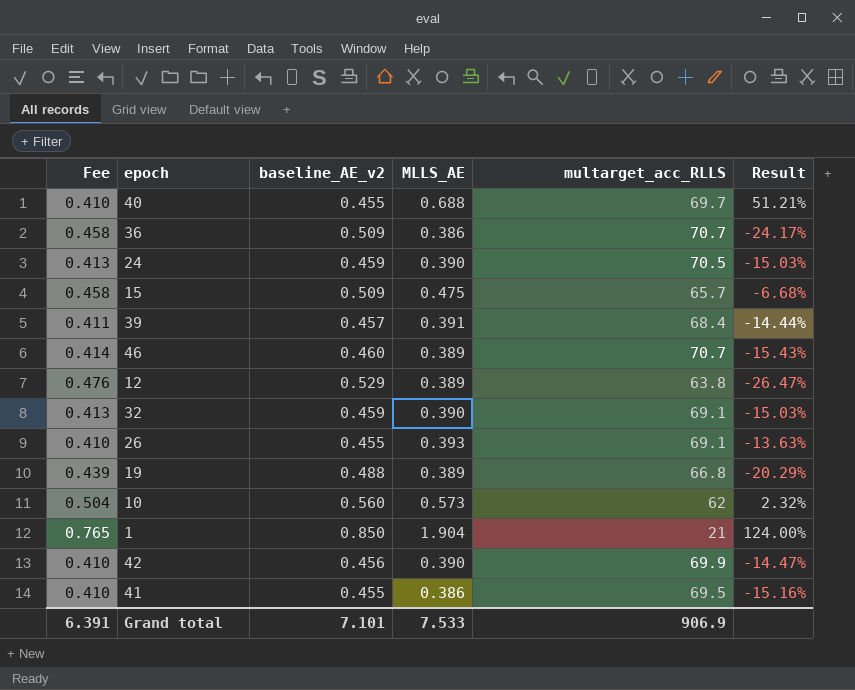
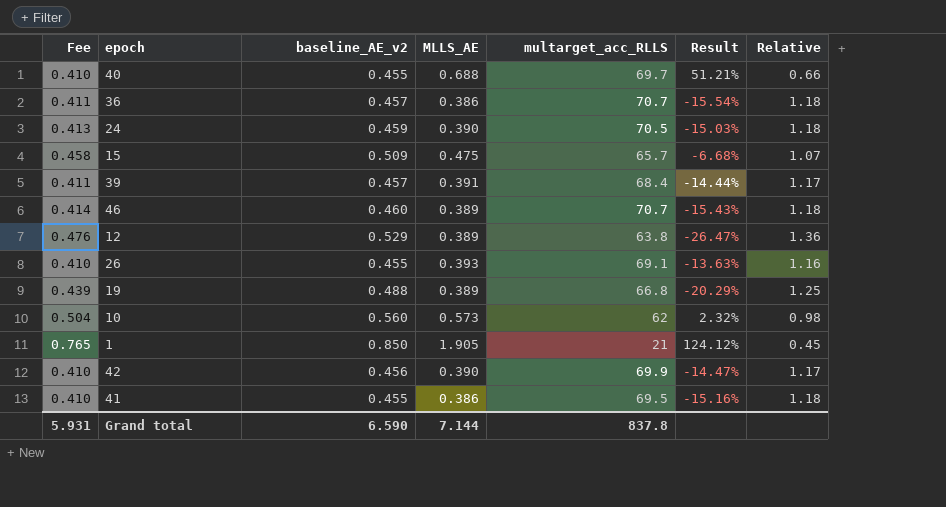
column Relative | formula: none -> [baseline_AE_v2] / [MLLS_AE]
row 32: 0.413 | 0.459 | 0.390 | 69.1 | -15.03% -> none
36 | Fee: 0.458 -> 0.411
36 | baseline_AE_v2: 0.509 -> 0.457
36 | Result: -24.17% -> -15.54%
1 | MLLS_AE: 1.904 -> 1.905
1 | Result: 124.00% -> 124.12%
Grand total | Fee: 6.391 -> 5.931
Grand total | baseline_AE_v2: 7.101 -> 6.590
Grand total | MLLS_AE: 7.533 -> 7.144
Grand total | multarget_acc_RLLS: 906.9 -> 837.8

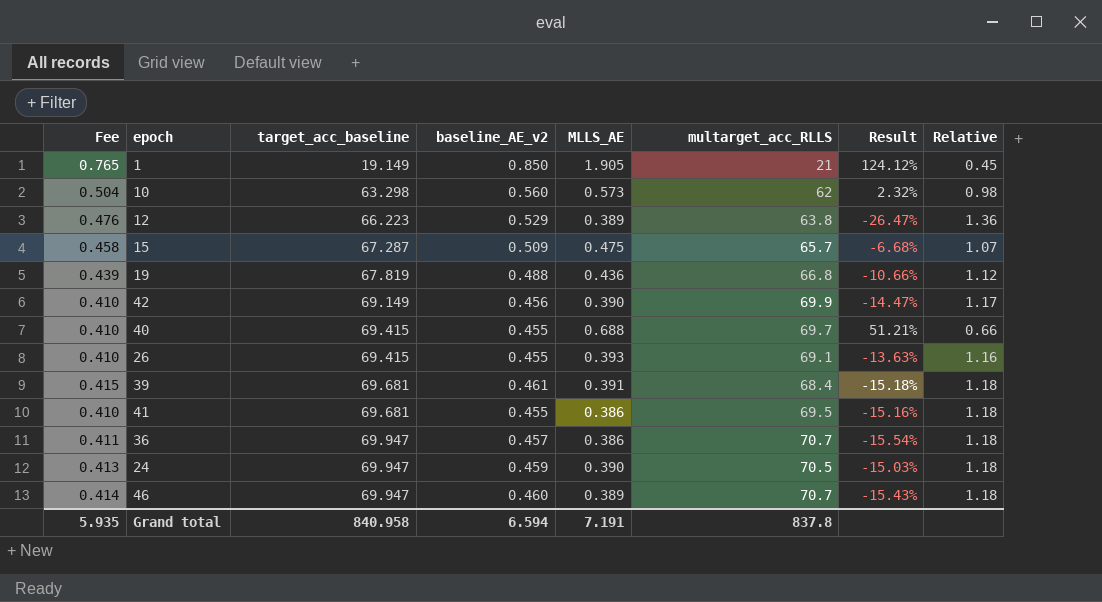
row order: none -> target_acc_baseline ascending
column target_acc_baseline | position: none -> 3
19 | MLLS_AE: 0.389 -> 0.436
19 | Result: -20.29% -> -10.66%
19 | Relative: 1.25 -> 1.12
39 | Fee: 0.411 -> 0.415
39 | baseline_AE_v2: 0.457 -> 0.461
39 | Result: -14.44% -> -15.18%
39 | Relative: 1.17 -> 1.18
Grand total | Fee: 5.931 -> 5.935
Grand total | baseline_AE_v2: 6.590 -> 6.594
Grand total | MLLS_AE: 7.144 -> 7.191

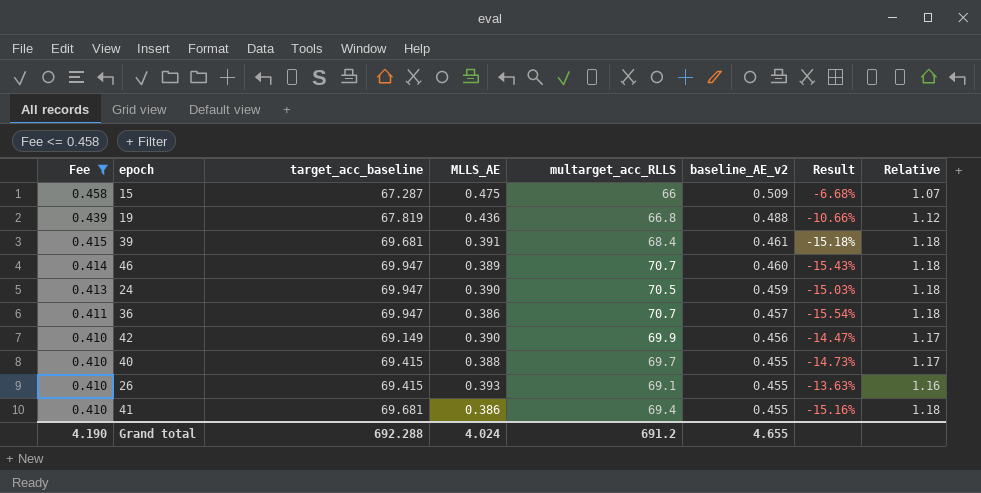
filter: none -> Fee <= 0.458
row order: target_acc_baseline ascending -> Fee descending
column baseline_AE_v2 | position: 4 -> 6
15 | multarget_acc_RLLS: 65.7 -> 66
40 | MLLS_AE: 0.688 -> 0.388
40 | Result: 51.21% -> -14.73%
40 | Relative: 0.66 -> 1.17
41 | multarget_acc_RLLS: 69.5 -> 69.4
Grand total | Fee: 5.935 -> 4.190
Grand total | target_acc_baseline: 840.958 -> 692.288
Grand total | MLLS_AE: 7.191 -> 4.024
Grand total | multarget_acc_RLLS: 837.8 -> 691.2
Grand total | baseline_AE_v2: 6.594 -> 4.655

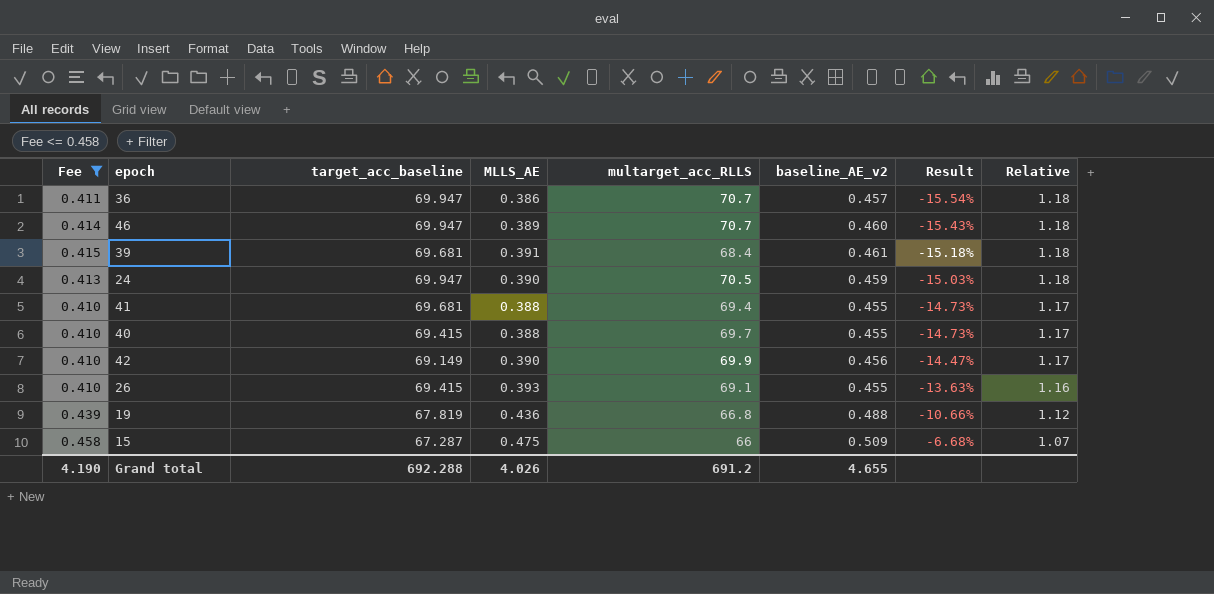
row order: Fee descending -> Result ascending
41 | MLLS_AE: 0.386 -> 0.388
41 | Result: -15.16% -> -14.73%
41 | Relative: 1.18 -> 1.17
Grand total | MLLS_AE: 4.024 -> 4.026

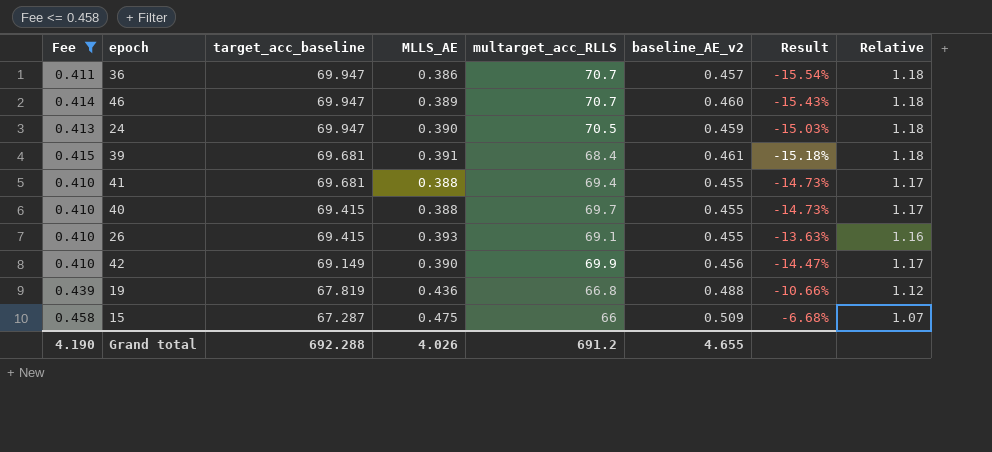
row order: Result ascending -> target_acc_baseline descending

